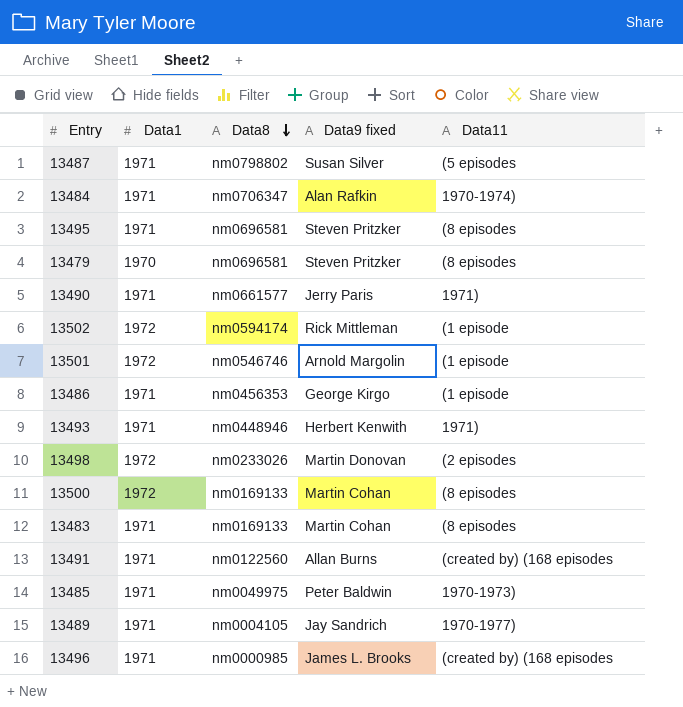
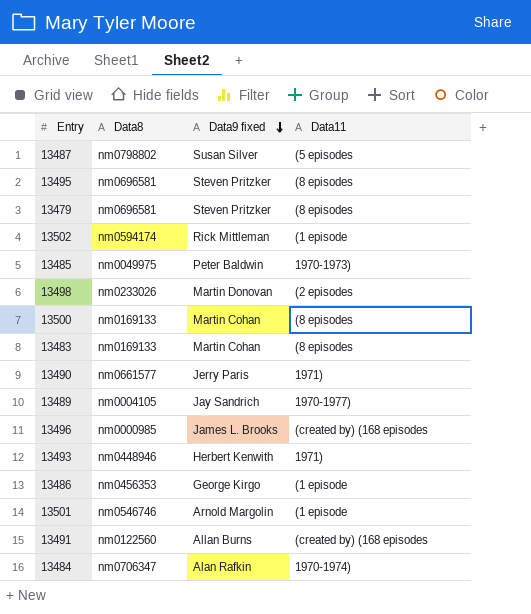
row order: Data8 descending -> Data9 fixed descending
column Data1 | position: 2 -> none

